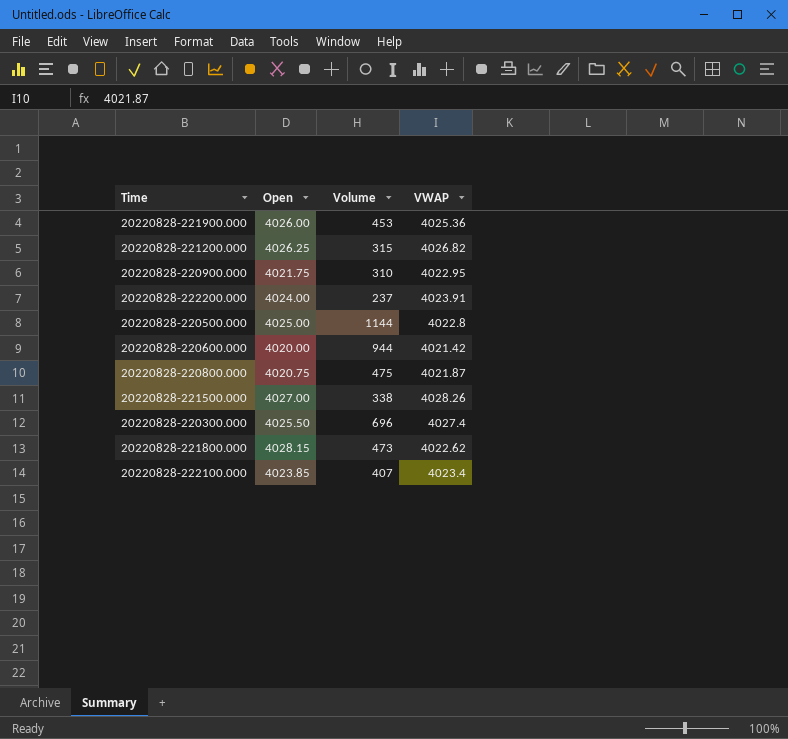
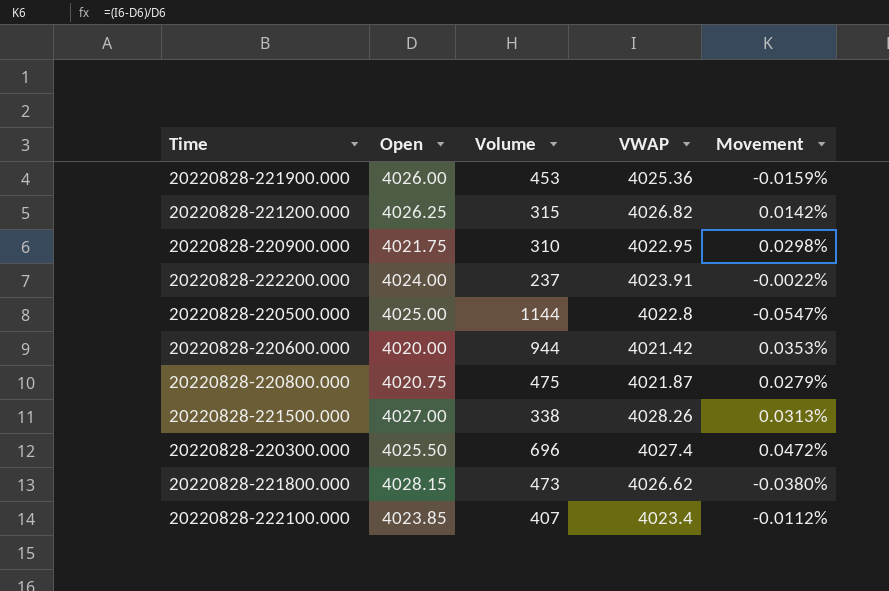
column Movement | formula: none -> ([VWAP] - [Open]) / [Open]
20220828-221800.000 | VWAP: 4022.62 -> 4026.62

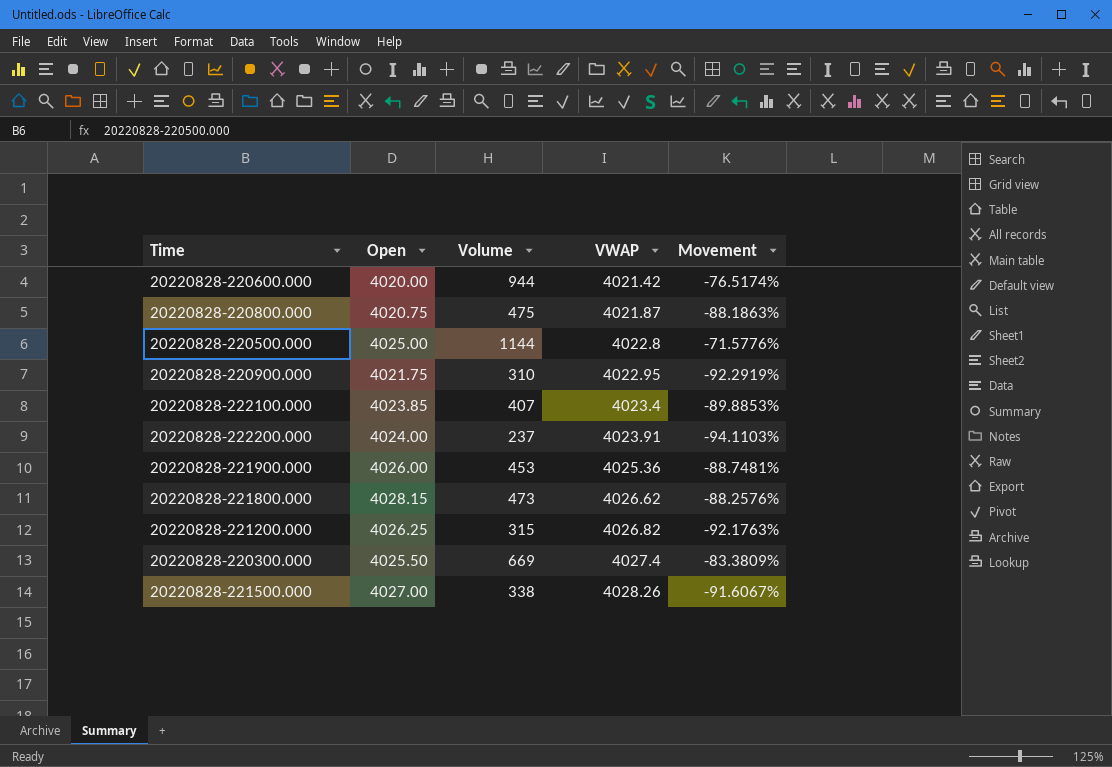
row order: none -> VWAP ascending
column Movement | formula: ([VWAP] - [Open]) / [Open] -> ([Volume] - [Open]) / [Open]
20220828-220300.000 | Volume: 696 -> 669

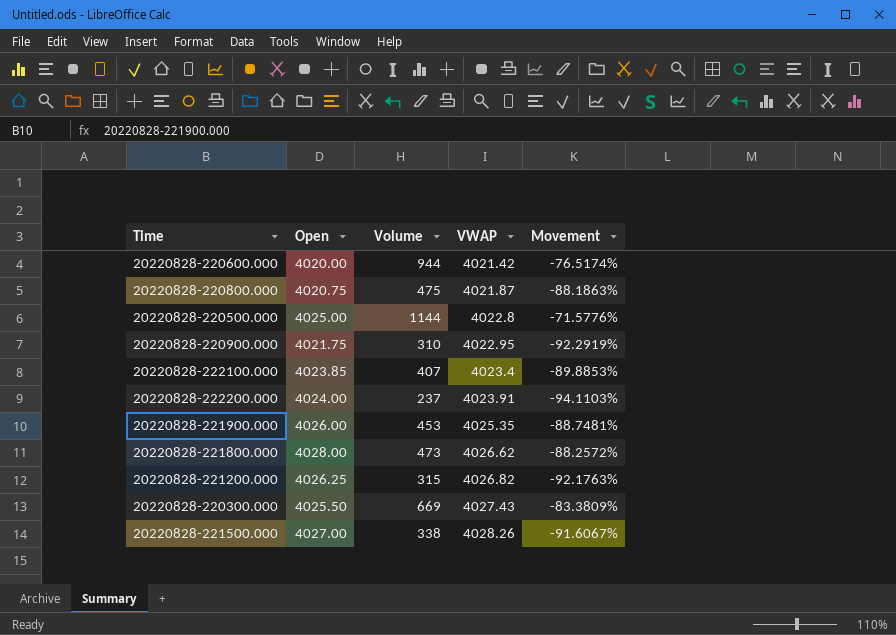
20220828-221900.000 | VWAP: 4025.36 -> 4025.35
20220828-221800.000 | Open: 4028.15 -> 4028.00
20220828-221800.000 | Movement: -88.2576% -> -88.2572%
20220828-220300.000 | VWAP: 4027.4 -> 4027.43

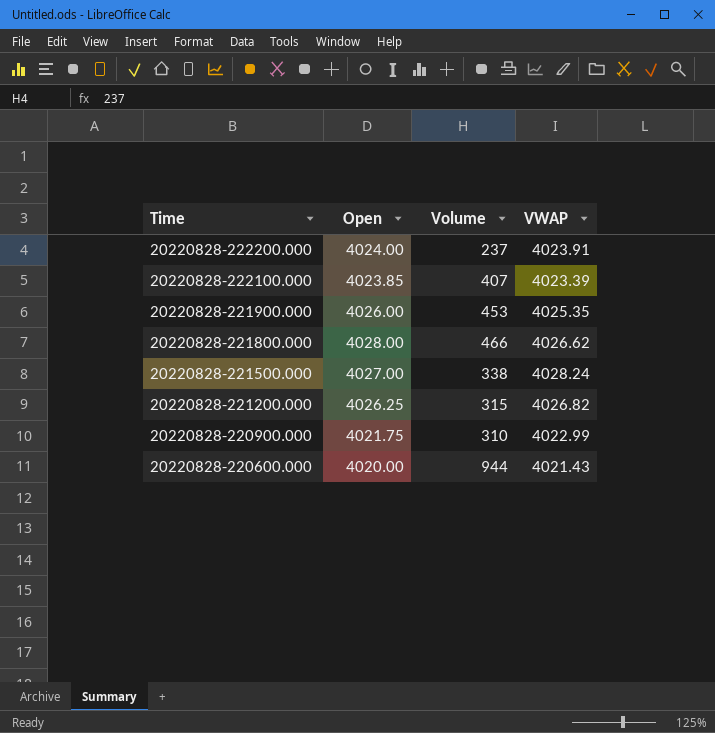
row order: VWAP ascending -> Time descending
column Movement | formula: ([Volume] - [Open]) / [Open] -> none
row 20220828-220800.000: 4020.75 | 475 | 4021.87 | -88.1863% -> none
row 20220828-220500.000: 4025.00 | 1144 | 4022.8 | -71.5776% -> none
row 20220828-220300.000: 4025.50 | 669 | 4027.43 | -83.3809% -> none
20220828-222100.000 | VWAP: 4023.4 -> 4023.39
20220828-221800.000 | Volume: 473 -> 466
20220828-221500.000 | VWAP: 4028.26 -> 4028.24
20220828-220900.000 | VWAP: 4022.95 -> 4022.99
20220828-220600.000 | VWAP: 4021.42 -> 4021.43

